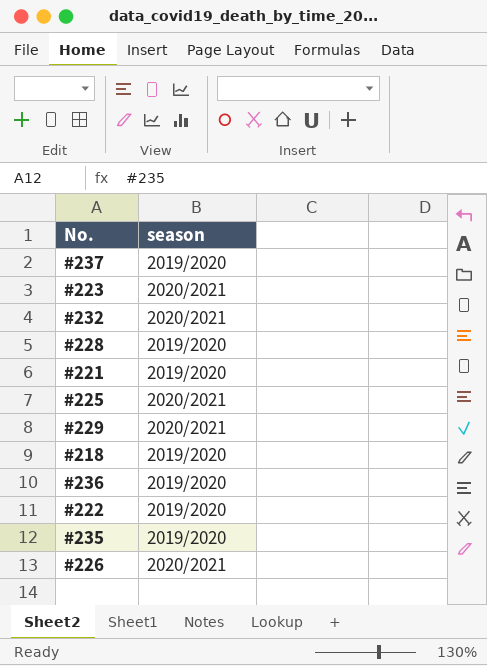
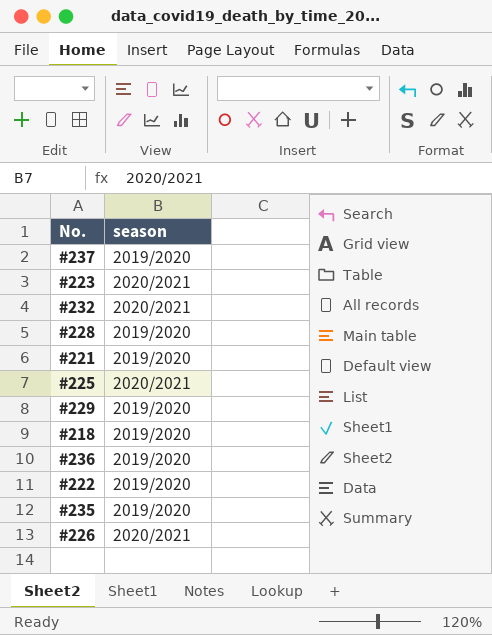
#229 | season: 2020/2021 -> 2019/2020

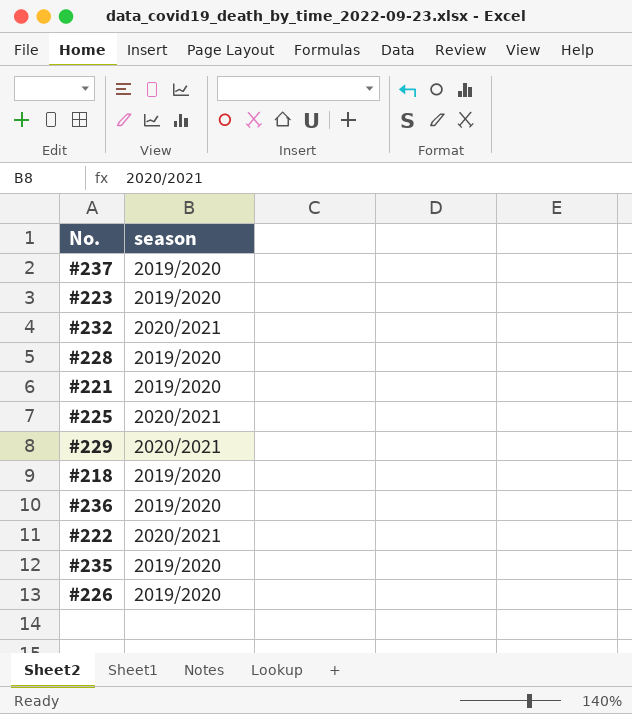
#223 | season: 2020/2021 -> 2019/2020
#229 | season: 2019/2020 -> 2020/2021
#222 | season: 2019/2020 -> 2020/2021
#226 | season: 2020/2021 -> 2019/2020

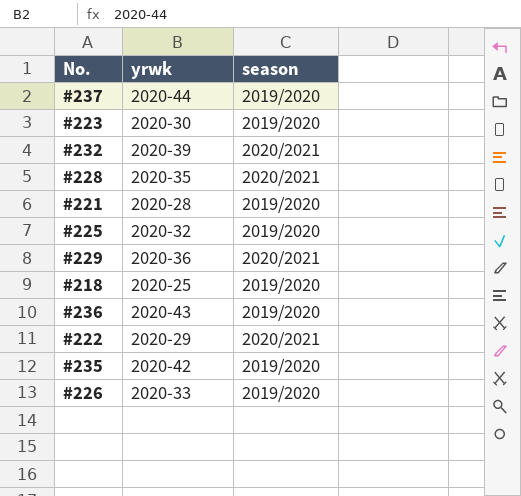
column yrwk | position: none -> 2
#228 | season: 2019/2020 -> 2020/2021
#225 | season: 2020/2021 -> 2019/2020

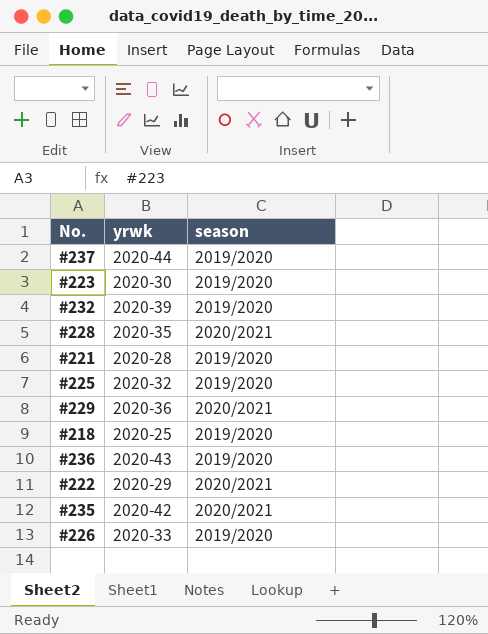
#232 | season: 2020/2021 -> 2019/2020
#235 | season: 2019/2020 -> 2020/2021

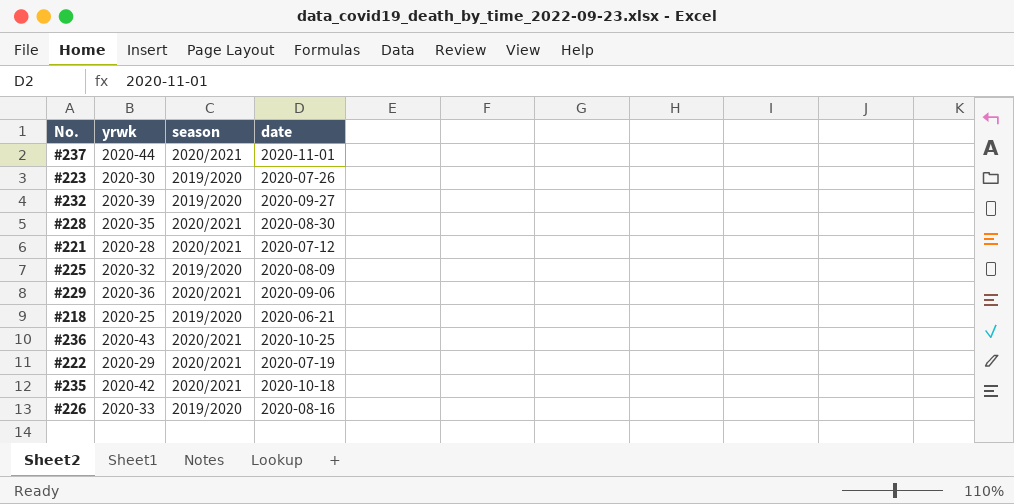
column date | position: none -> 4
#237 | season: 2019/2020 -> 2020/2021
#221 | season: 2019/2020 -> 2020/2021
#236 | season: 2019/2020 -> 2020/2021

